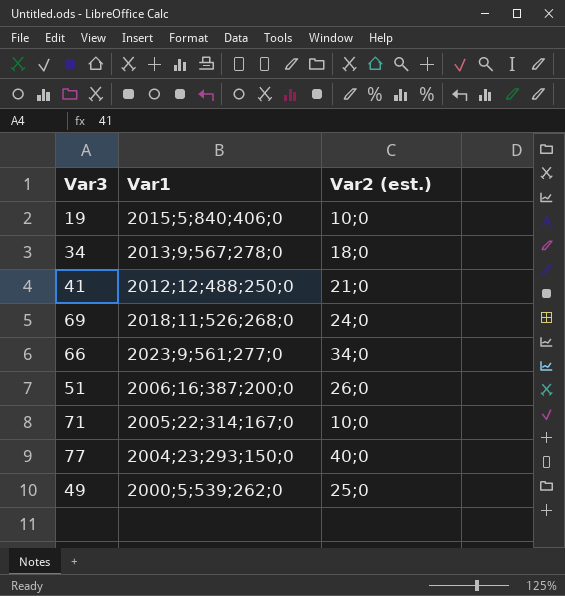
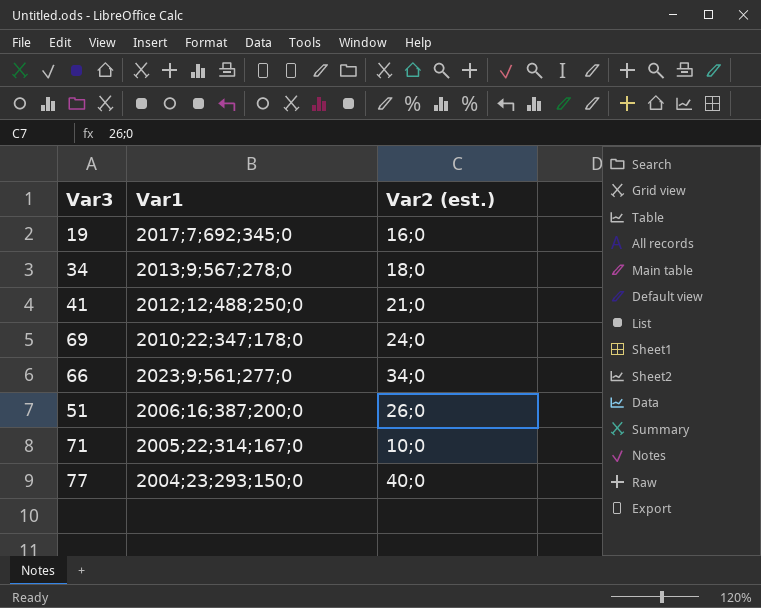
row 49: 2000;5;539;262;0 | 25;0 -> none
19 | Var1: 2015;5;840;406;0 -> 2017;7;692;345;0
19 | Var2 (est.): 10;0 -> 16;0
69 | Var1: 2018;11;526;268;0 -> 2010;22;347;178;0

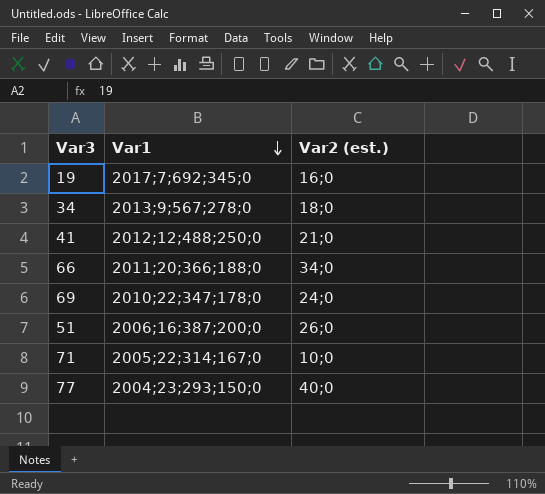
row order: none -> Var1 descending
66 | Var1: 2023;9;561;277;0 -> 2011;20;366;188;0

